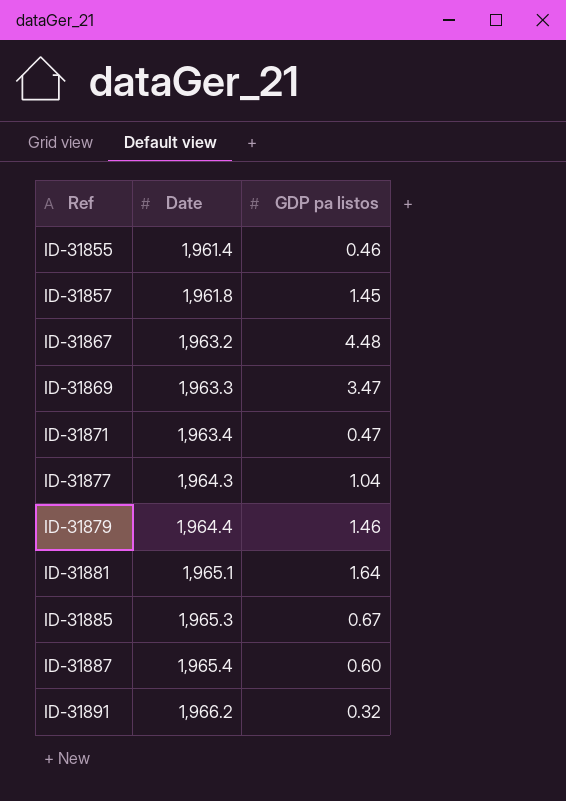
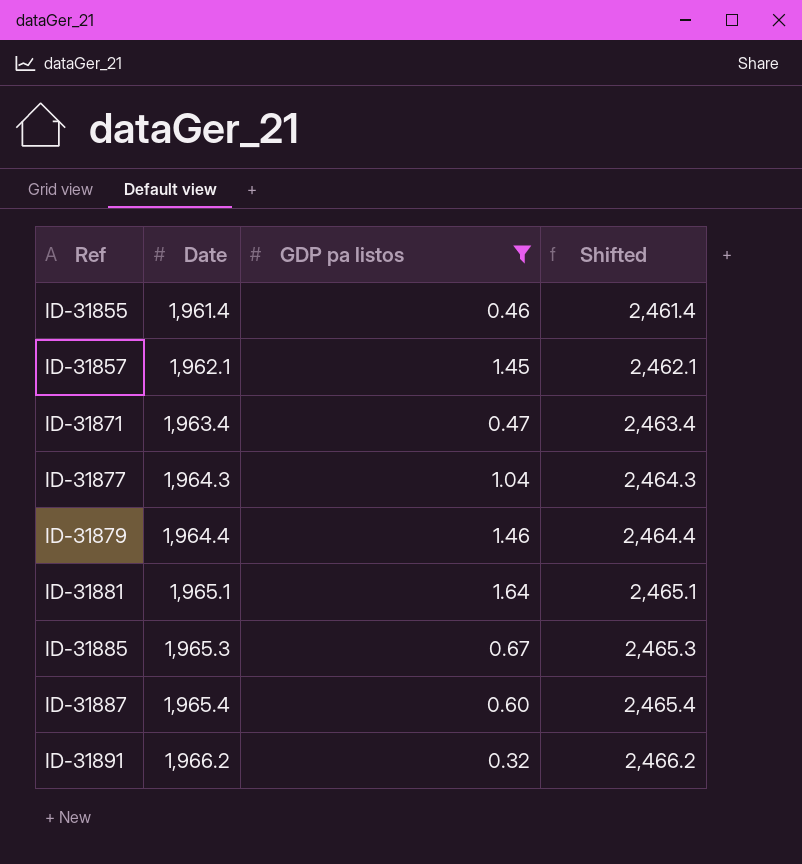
filter: none -> GDP pa listos <= 1.64
column Shifted | formula: none -> [Date] + 500
ID-31857 | Date: 1,961.8 -> 1,962.1

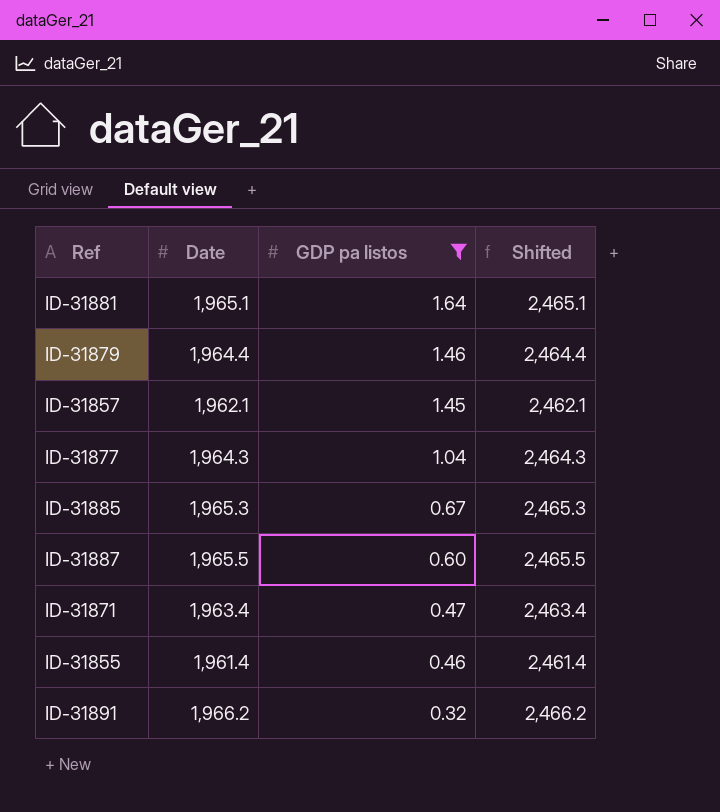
row order: Ref ascending -> GDP pa listos descending
ID-31887 | Date: 1,965.4 -> 1,965.5
ID-31887 | Shifted: 2,465.4 -> 2,465.5

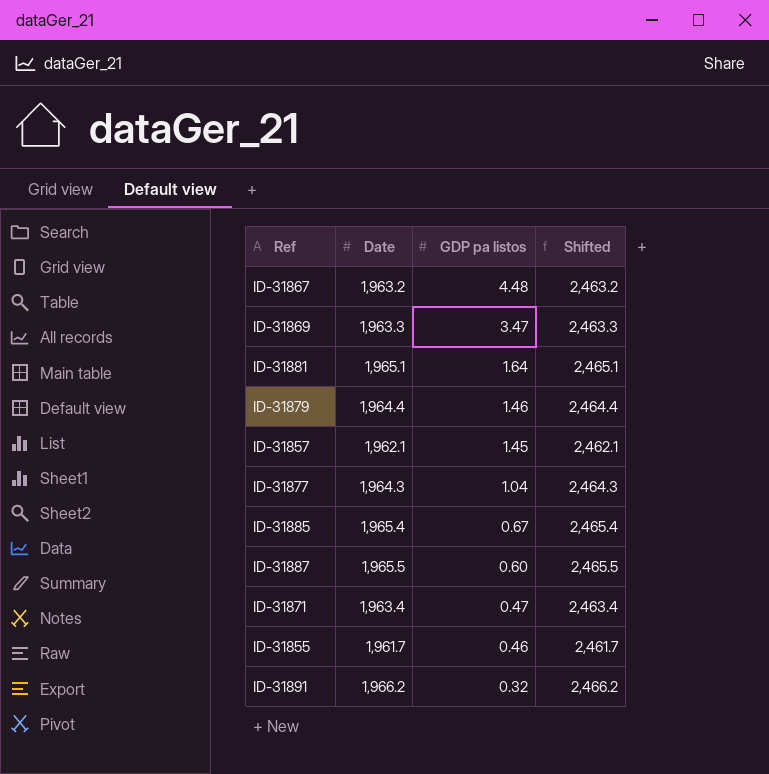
filter: GDP pa listos <= 1.64 -> none
ID-31885 | Date: 1,965.3 -> 1,965.4
ID-31885 | Shifted: 2,465.3 -> 2,465.4
ID-31855 | Date: 1,961.4 -> 1,961.7
ID-31855 | Shifted: 2,461.4 -> 2,461.7

